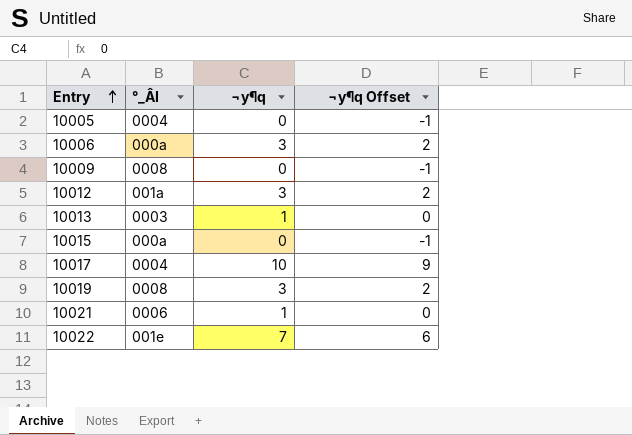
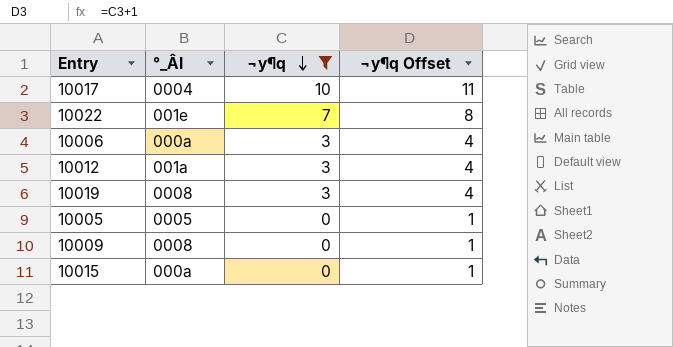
filter: none -> ¬y¶q != 1
row order: Entry ascending -> ¬y¶q descending
column ¬y¶q Offset | formula: [¬y¶q] - 1 -> [¬y¶q] + 1
10005 | °_ÂI: 0004 -> 0005

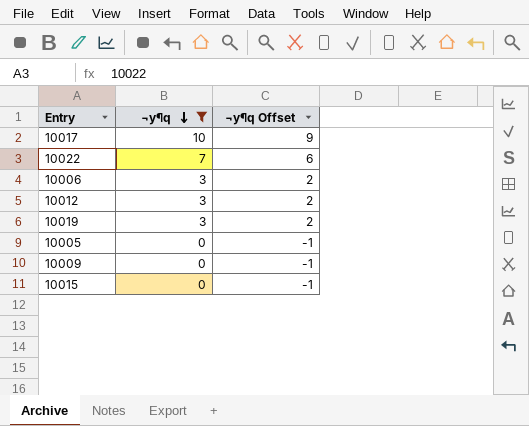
column °_ÂI | position: 2 -> none
column ¬y¶q Offset | formula: [¬y¶q] + 1 -> [¬y¶q] - 1

